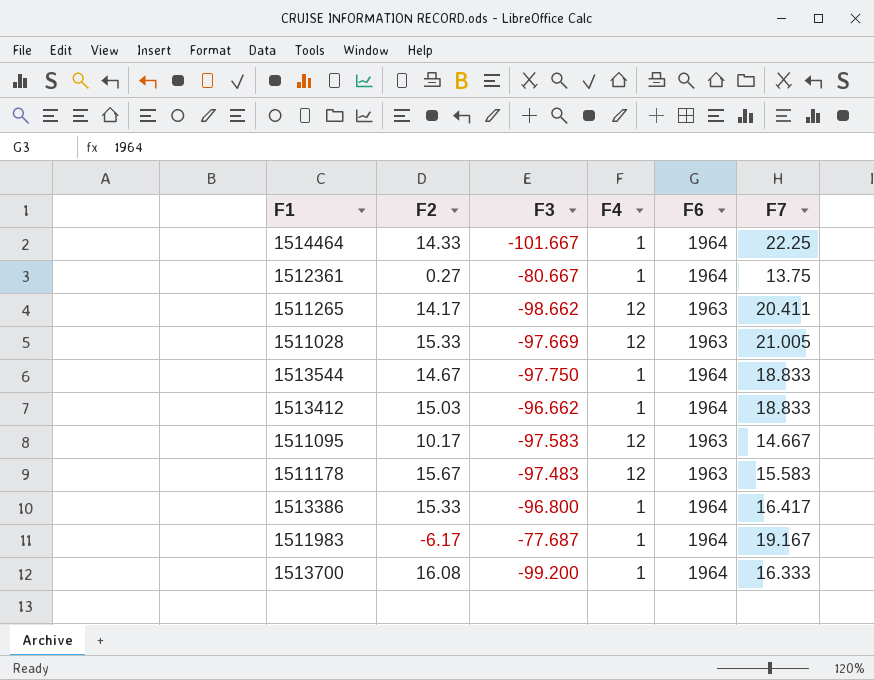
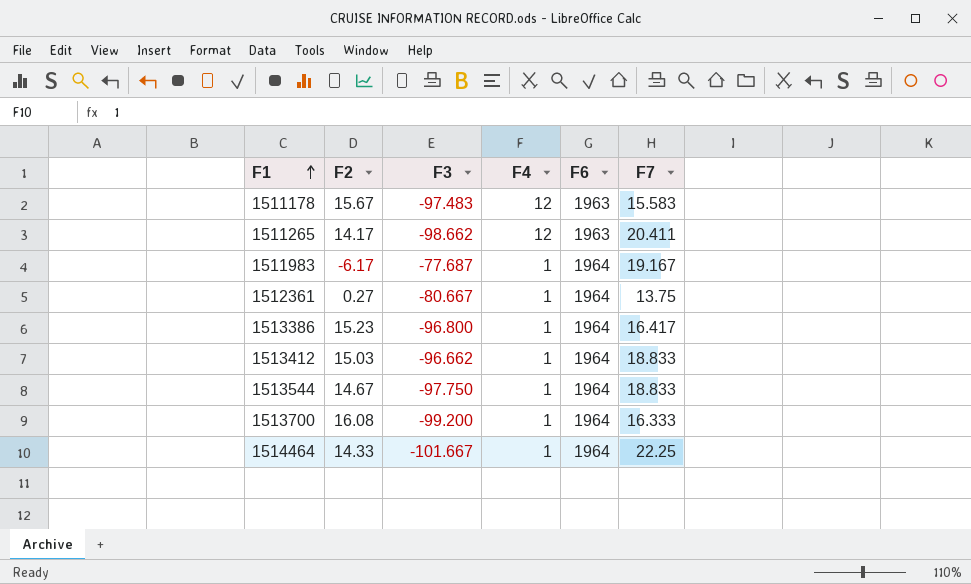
row order: none -> F1 ascending
row 1511028: 15.33 | -97.669 | 12 | 1963 | 21.005 -> none
row 1511095: 10.17 | -97.583 | 12 | 1963 | 14.667 -> none
1513386 | F2: 15.33 -> 15.23

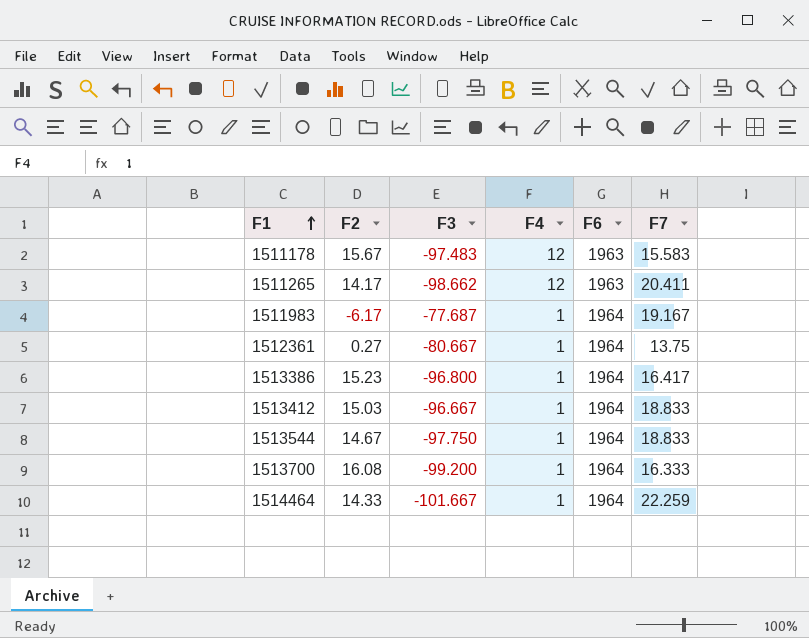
1513412 | F3: -96.662 -> -96.667
1514464 | F7: 22.25 -> 22.259

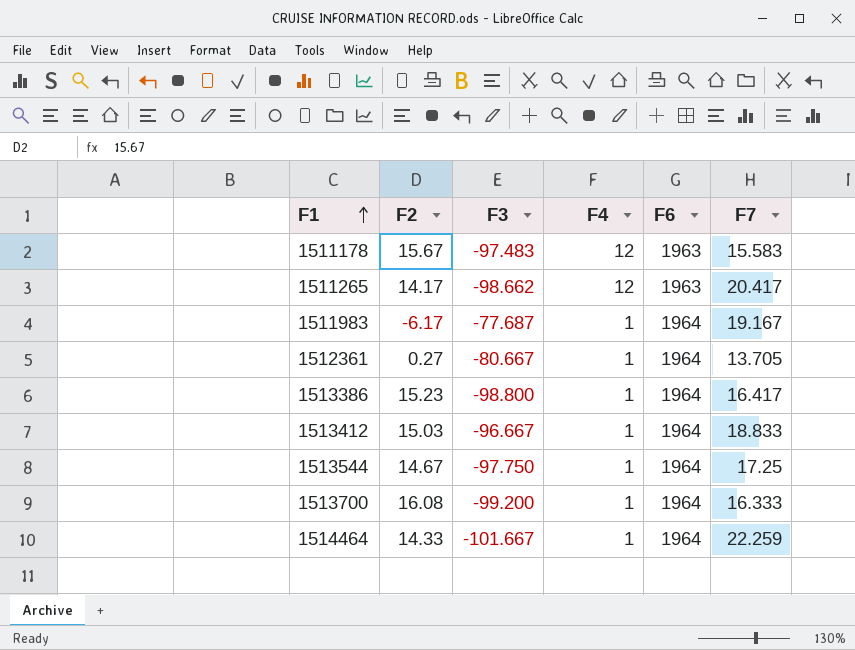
1511265 | F7: 20.411 -> 20.417
1512361 | F7: 13.75 -> 13.705
1513386 | F3: -96.800 -> -98.800
1513544 | F7: 18.833 -> 17.25

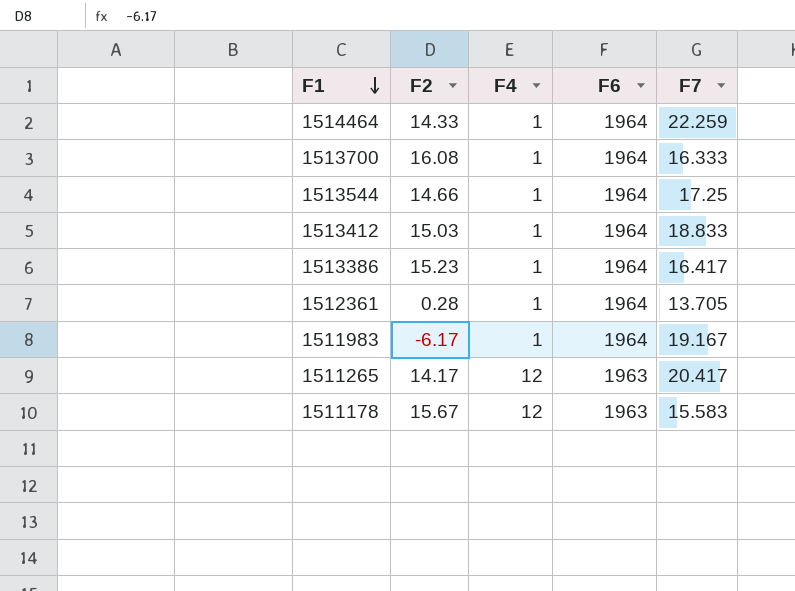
row order: F1 ascending -> F1 descending
column F3 | position: 3 -> none
1513544 | F2: 14.67 -> 14.66
1512361 | F2: 0.27 -> 0.28

